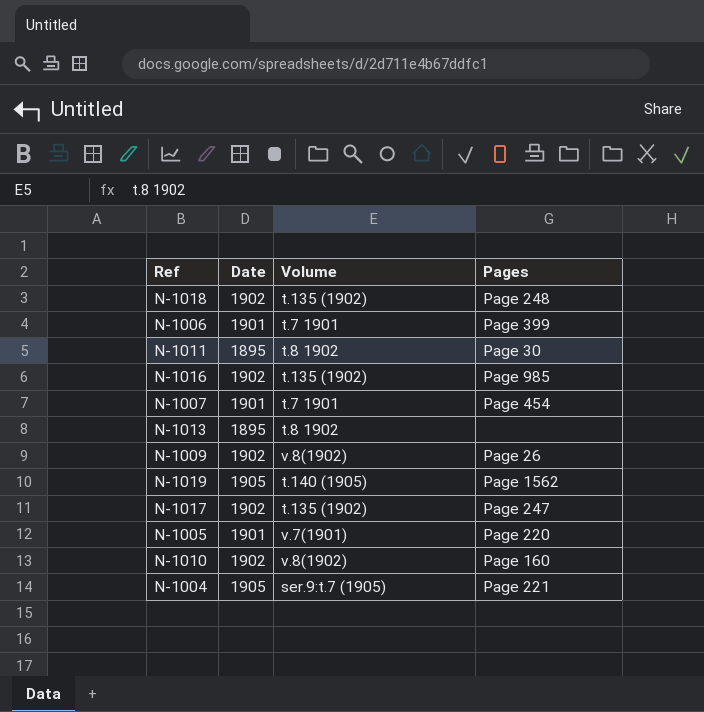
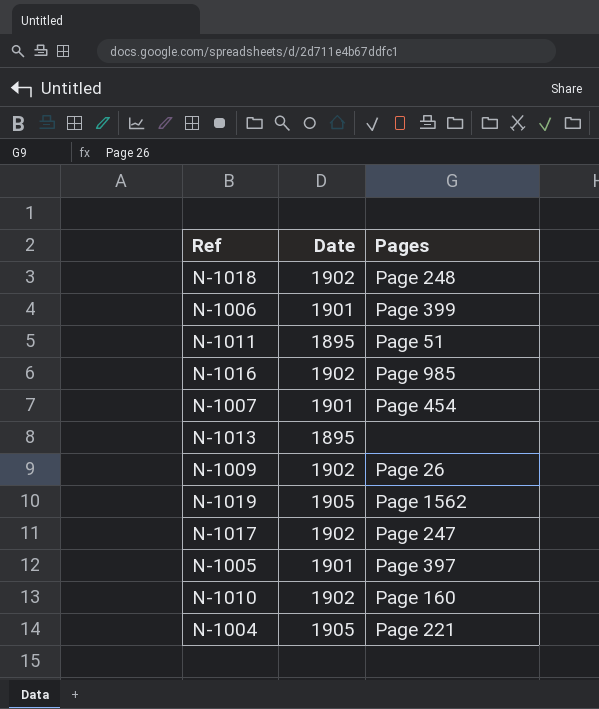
column Volume | position: 3 -> none
N-1011 | Pages: Page 30 -> Page 51
N-1005 | Pages: Page 220 -> Page 397

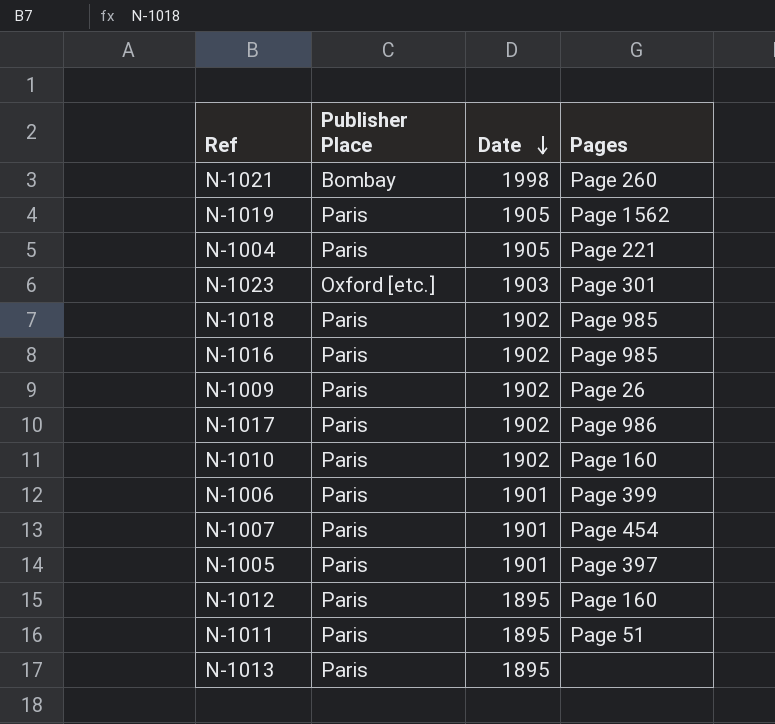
row order: none -> Date descending
column Publisher Place | position: none -> 2
row N-1021: none -> Bombay | 1998 | Page 260
row N-1023: none -> Oxford [etc.] | 1903 | Page 301
N-1018 | Pages: Page 248 -> Page 985
N-1017 | Pages: Page 247 -> Page 986
row N-1012: none -> Paris | 1895 | Page 160

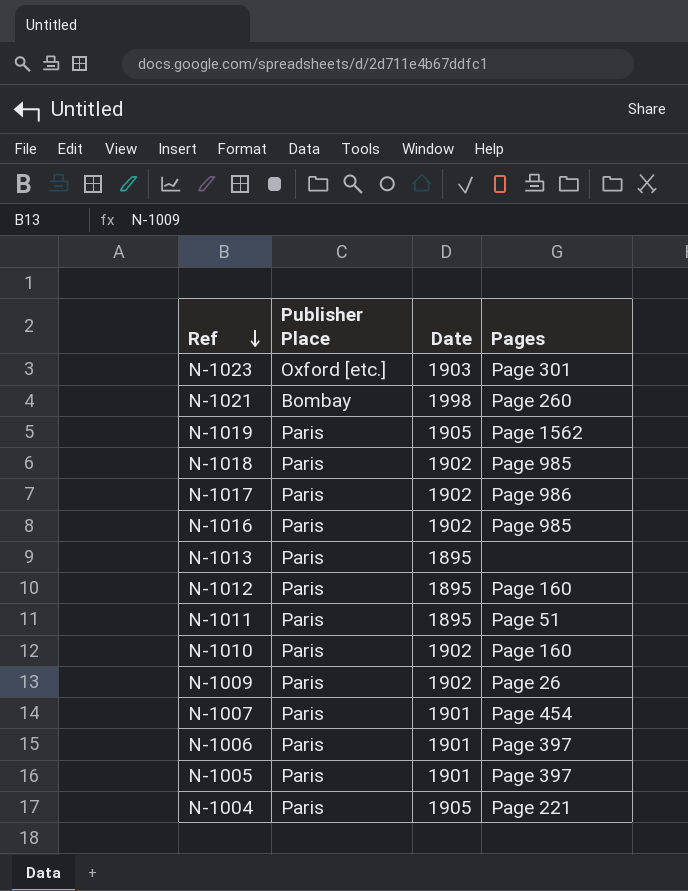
row order: Date descending -> Ref descending
N-1006 | Pages: Page 399 -> Page 397

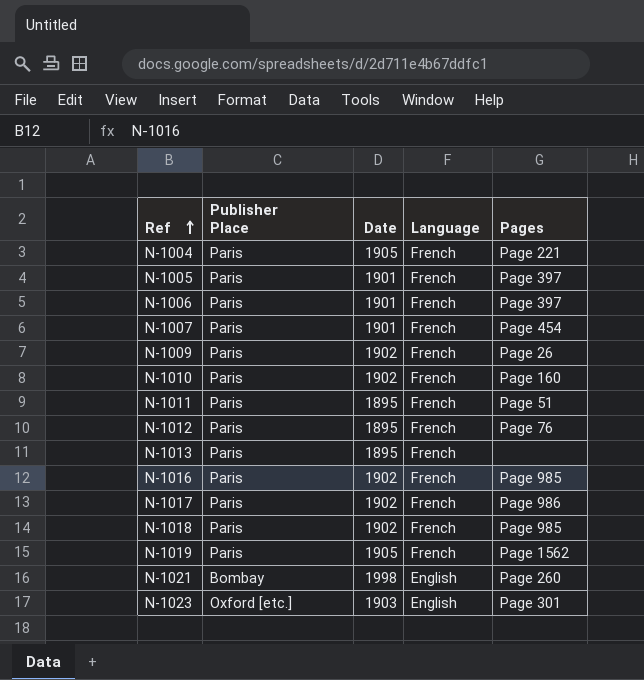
row order: Ref descending -> Ref ascending
column Language | position: none -> 4
N-1012 | Pages: Page 160 -> Page 76

